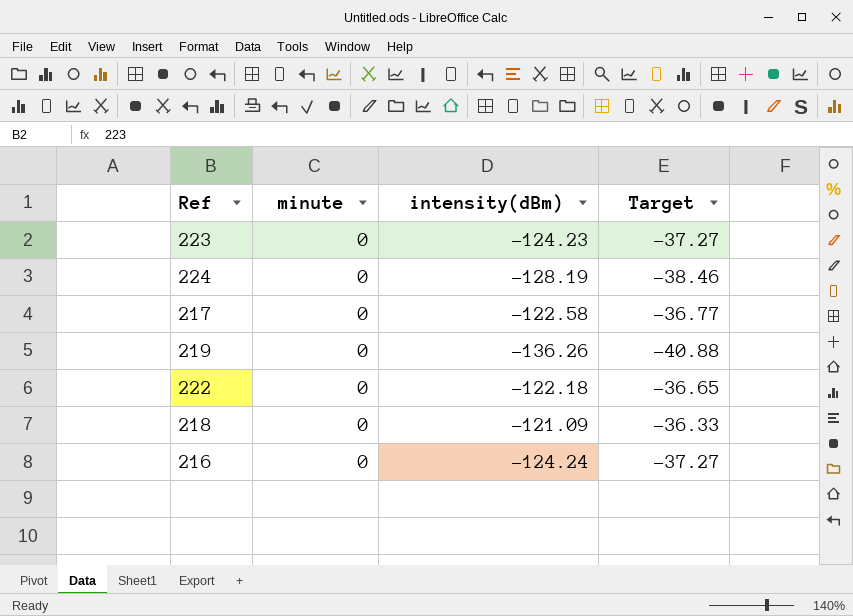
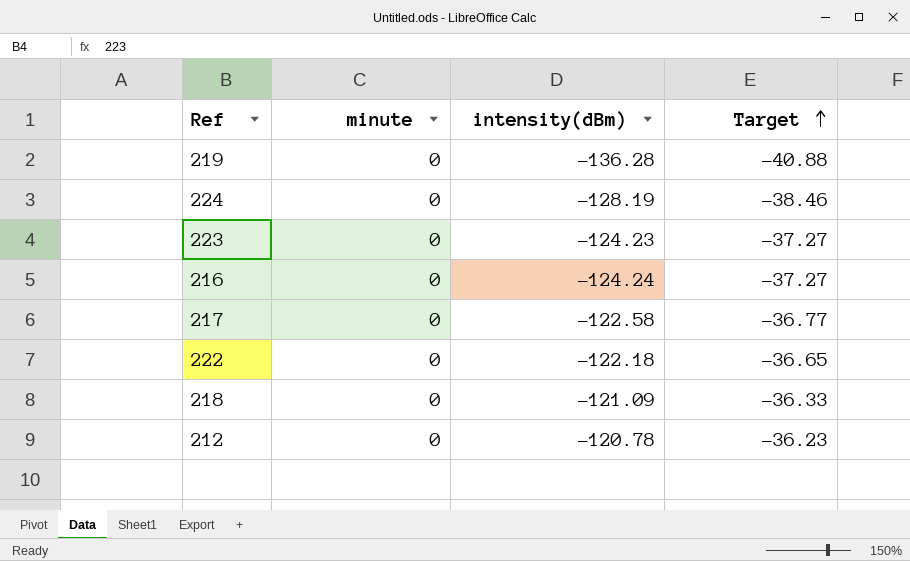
row order: none -> Target ascending
219 | intensity(dBm): -136.26 -> -136.28
row 212: none -> 0 | -120.78 | -36.23

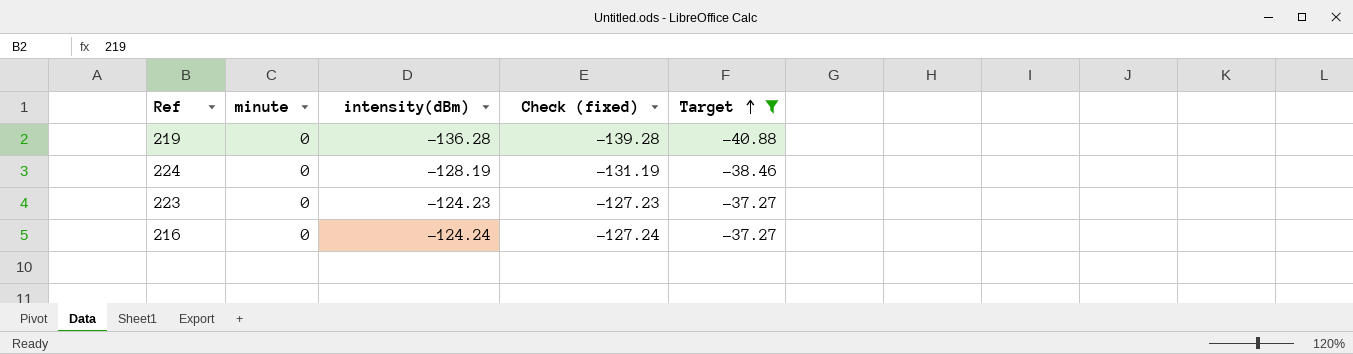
filter: none -> Target <= -37.27
column Check (fixed) | formula: none -> [intensity(dBm)] - 3

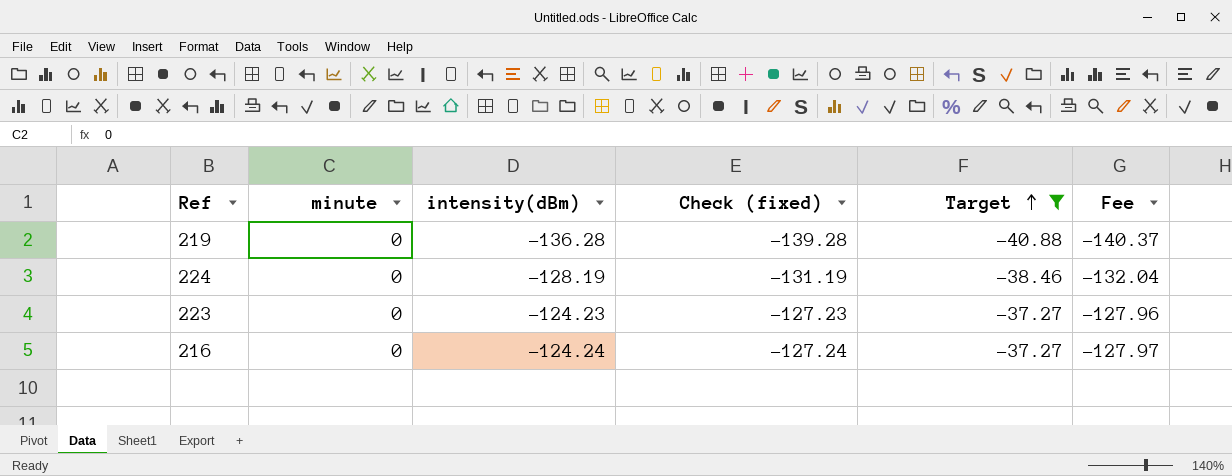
column Fee | formula: none -> [intensity(dBm)] * 1.03

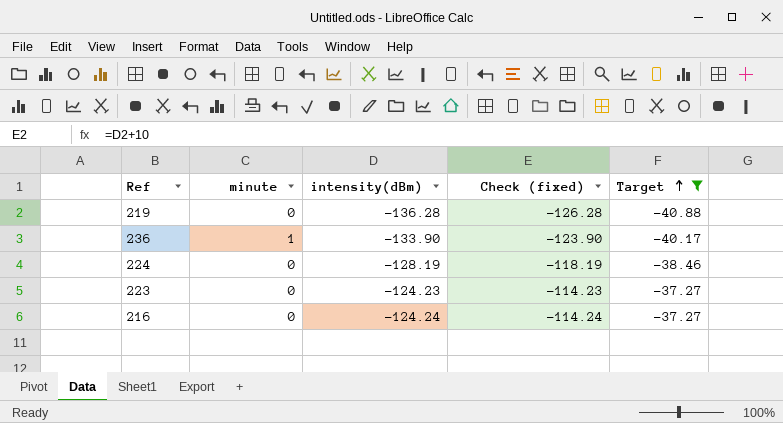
column Fee | formula: [intensity(dBm)] * 1.03 -> none
column Check (fixed) | formula: [intensity(dBm)] - 3 -> [intensity(dBm)] + 10
row 236: none -> 1 | -133.90 | -123.90 | -40.17

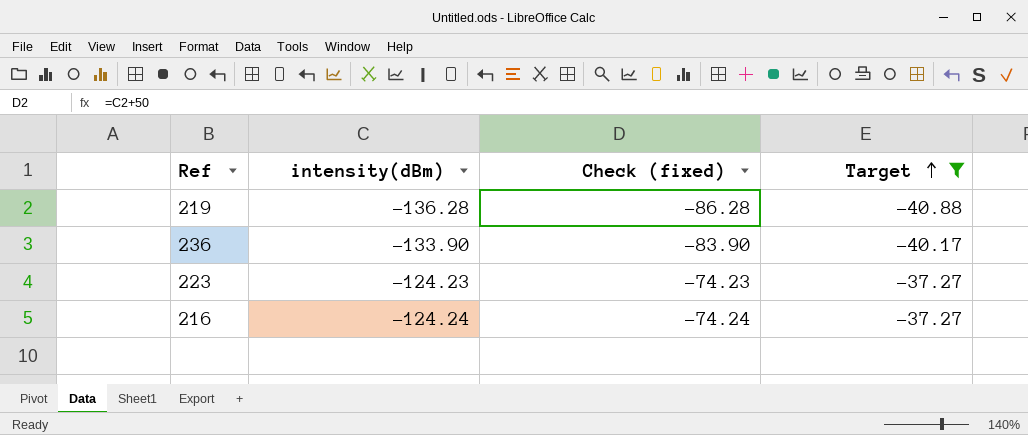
column minute | position: 2 -> none
column Check (fixed) | formula: [intensity(dBm)] + 10 -> [intensity(dBm)] + 50
row 224: 0 | -128.19 | -118.19 | -38.46 -> none

